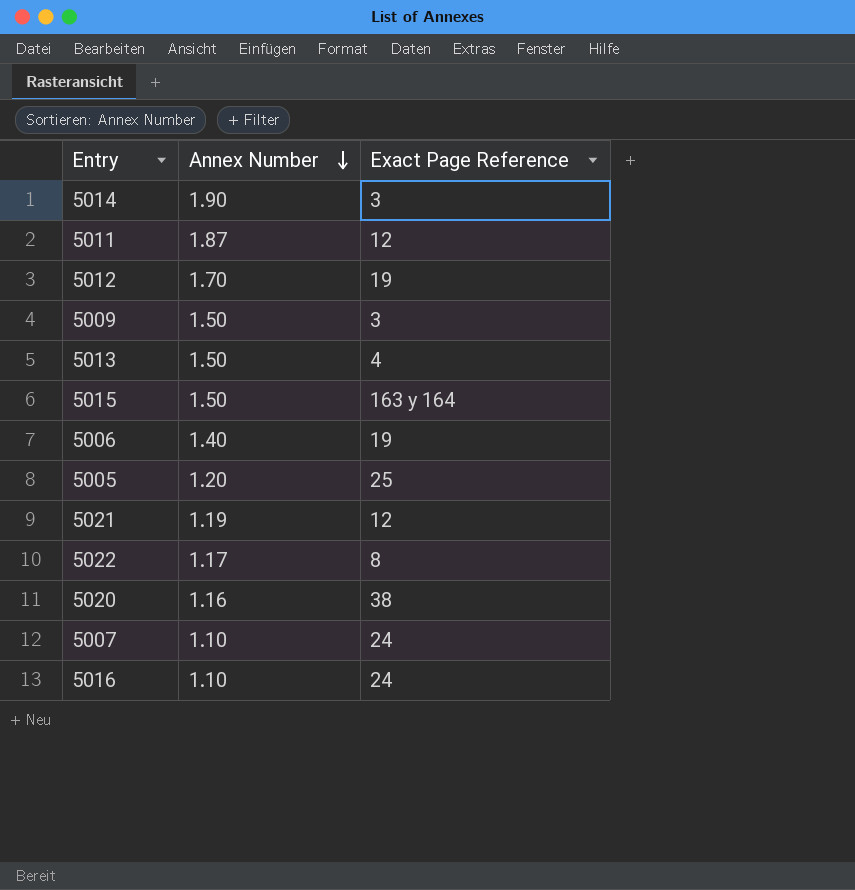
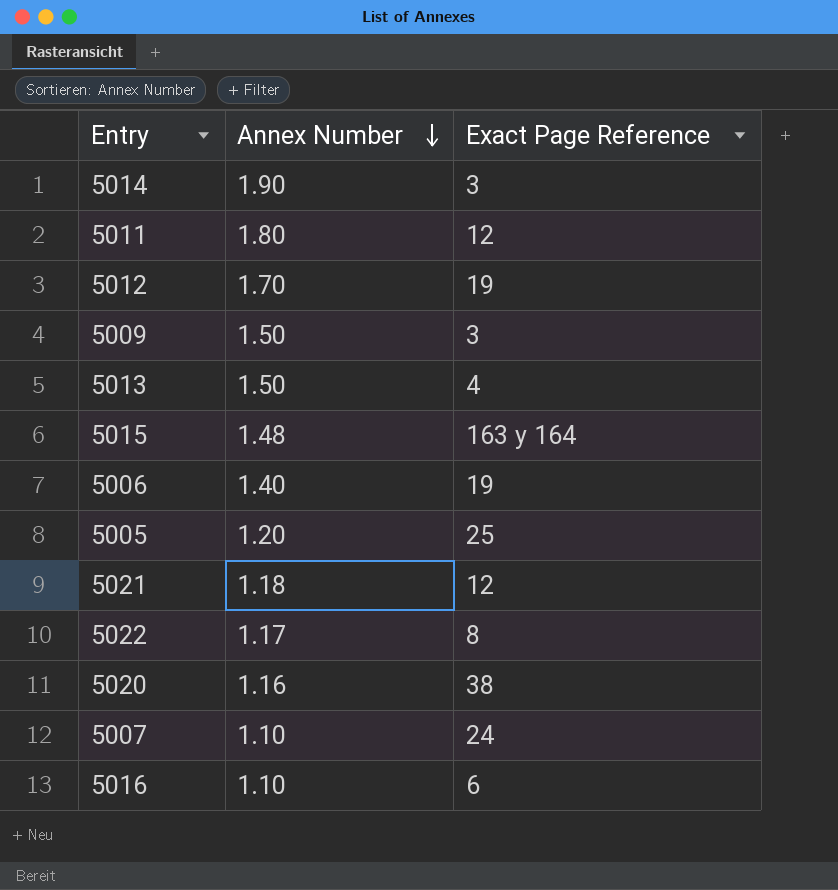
5011 | Annex Number: 1.87 -> 1.80
5015 | Annex Number: 1.50 -> 1.48
5021 | Annex Number: 1.19 -> 1.18
5016 | Exact Page Reference: 24 -> 6

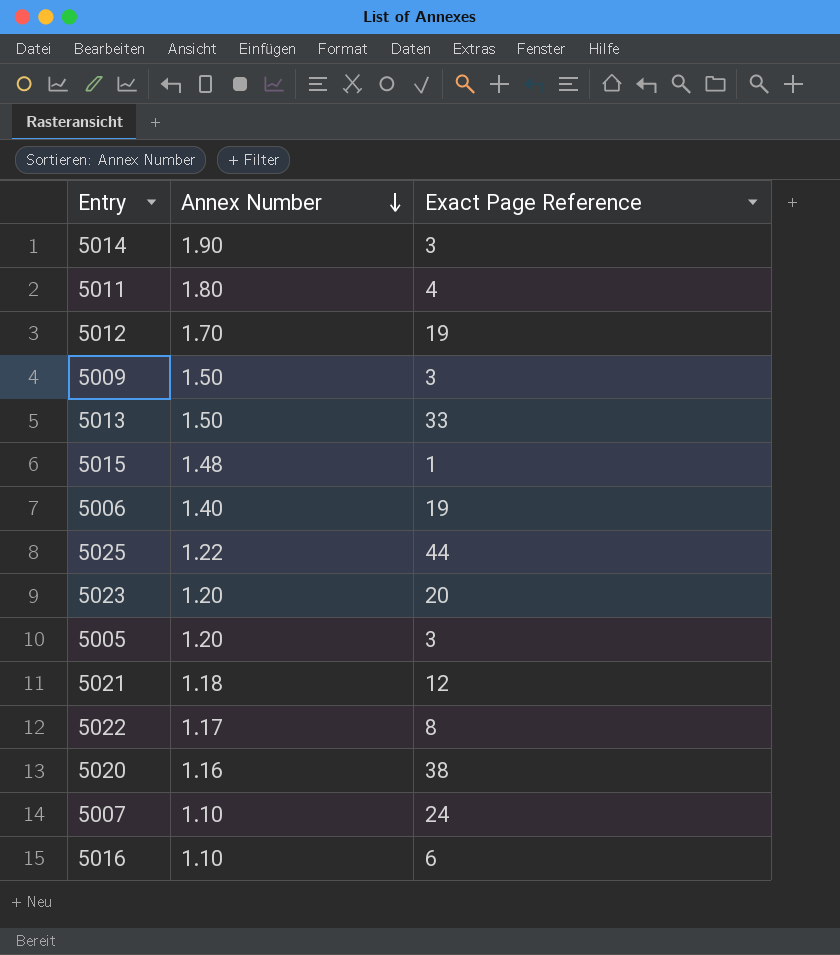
5011 | Exact Page Reference: 12 -> 4
5013 | Exact Page Reference: 4 -> 33
5015 | Exact Page Reference: 163 y 164 -> 1
row 5025: none -> 1.22 | 44
row 5023: none -> 1.20 | 20
5005 | Exact Page Reference: 25 -> 3

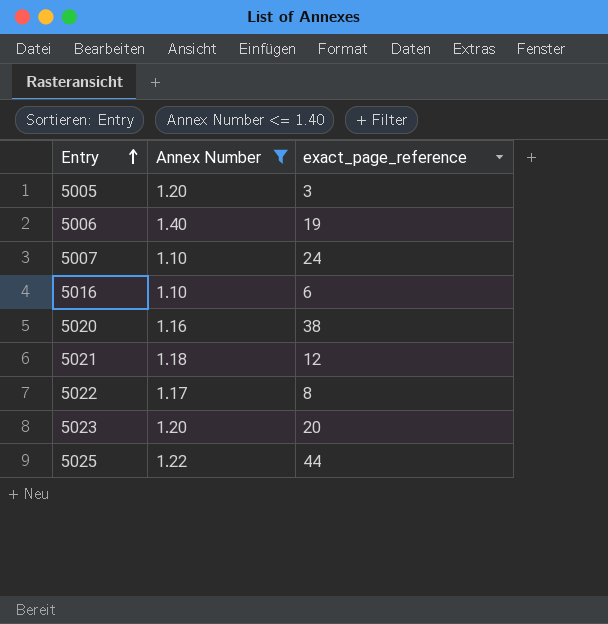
filter: none -> Annex Number <= 1.40
row order: Annex Number descending -> Entry ascending
column name: Exact Page Reference -> exact_page_reference

